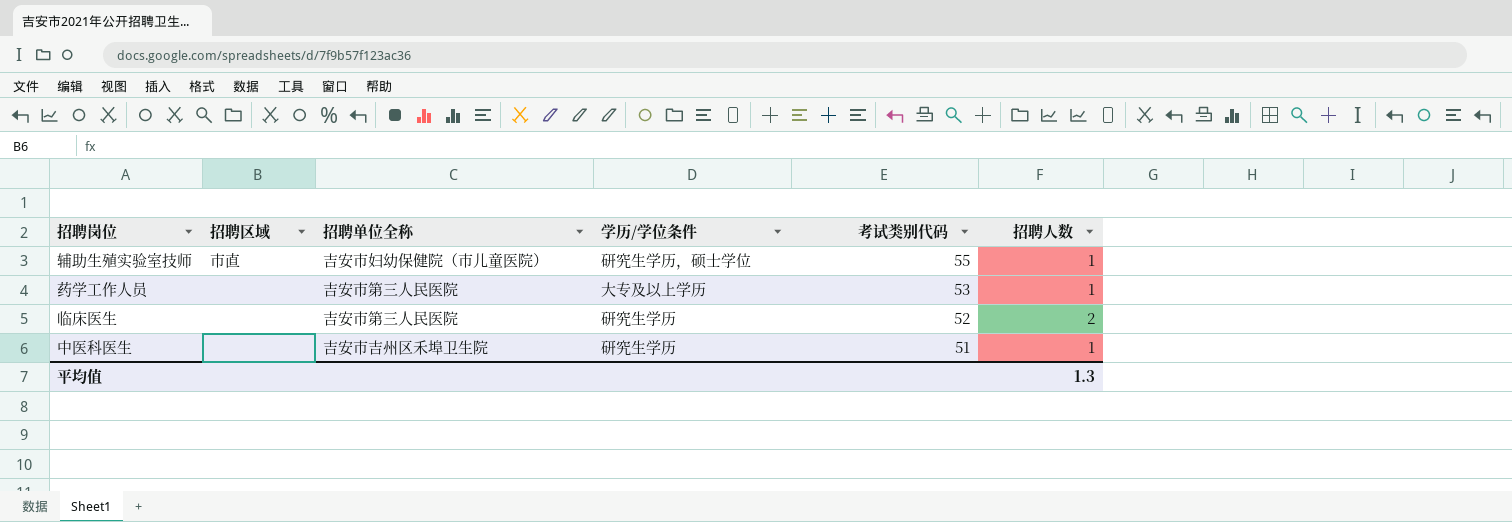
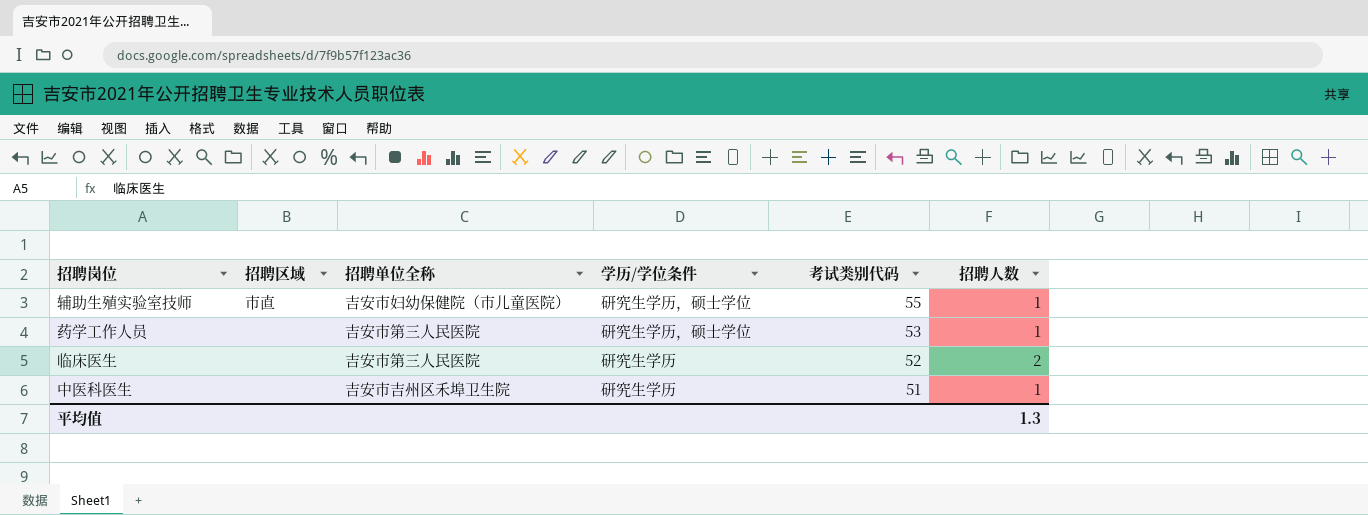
药学工作人员 | 学历/学位条件: 大专及以上学历 -> 研究生学历，硕士学位

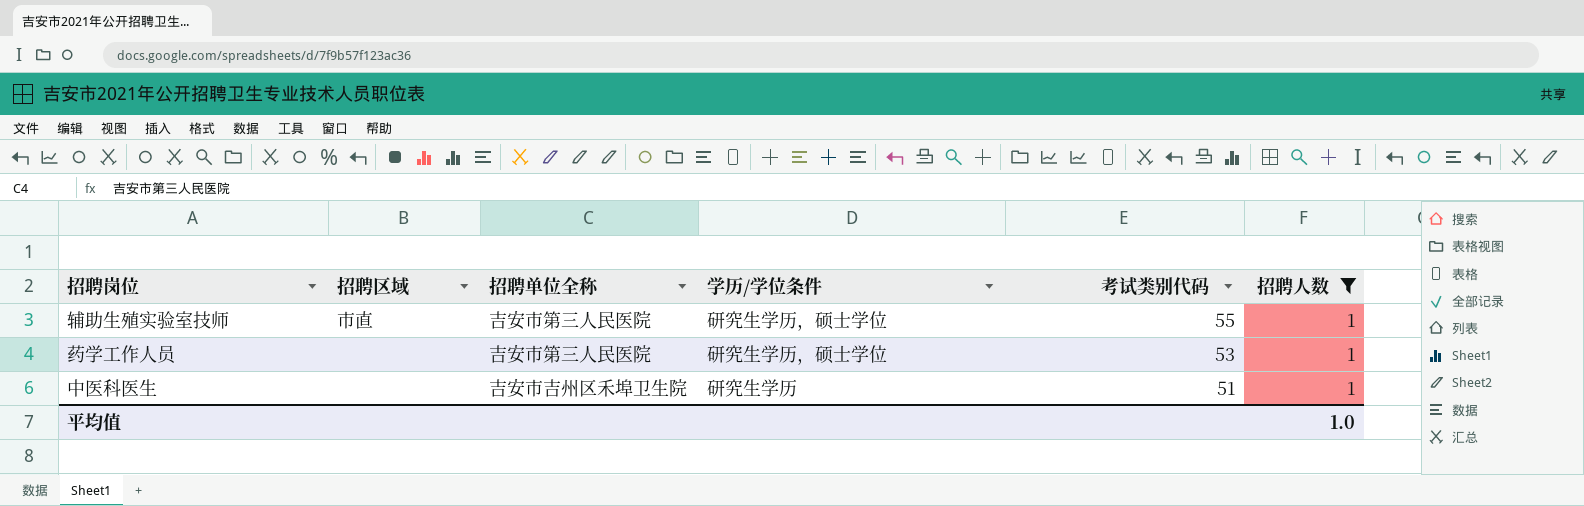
filter: none -> 招聘人数 = 1
辅助生殖实验室技师 | 招聘单位全称: 吉安市妇幼保健院（市儿童医院） -> 吉安市第三人民医院
平均值 | 招聘人数: 1.3 -> 1.0

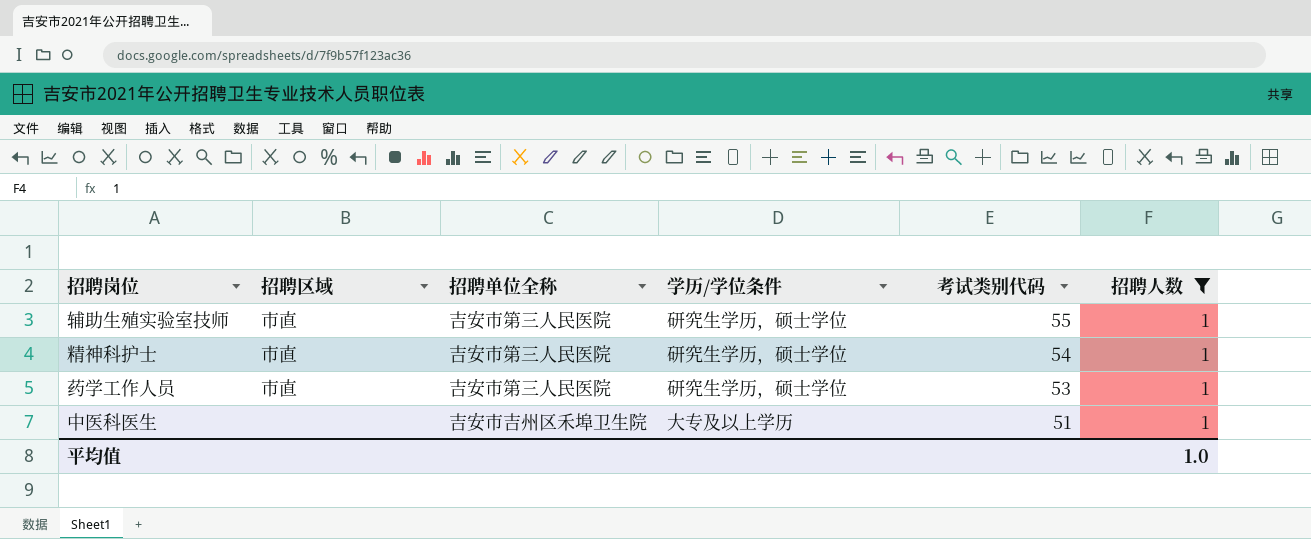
row 精神科护士: none -> 市直 | 吉安市第三人民医院 | 研究生学历，硕士学位 | 54 | 1
药学工作人员 | 招聘区域: none -> 市直
中医科医生 | 学历/学位条件: 研究生学历 -> 大专及以上学历

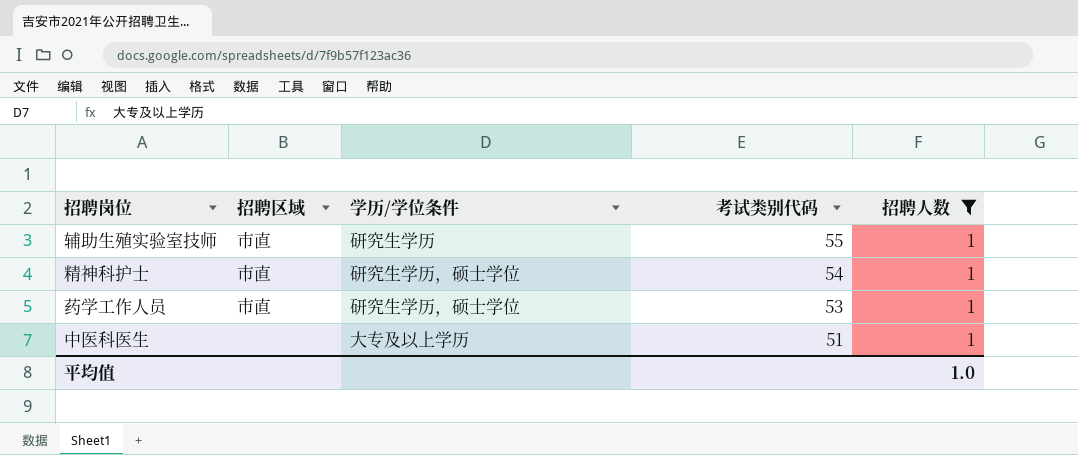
column 招聘单位全称 | position: 3 -> none
辅助生殖实验室技师 | 学历/学位条件: 研究生学历，硕士学位 -> 研究生学历

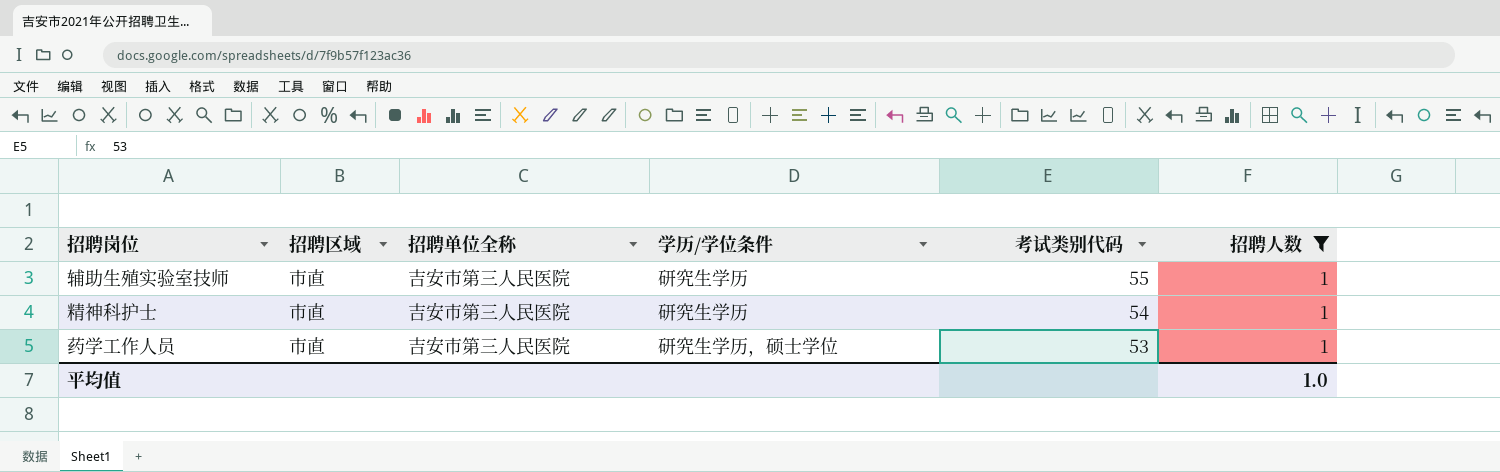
column 招聘单位全称 | position: none -> 3
row 中医科医生: none | 大专及以上学历 | 51 | 1 -> none
精神科护士 | 学历/学位条件: 研究生学历，硕士学位 -> 研究生学历

